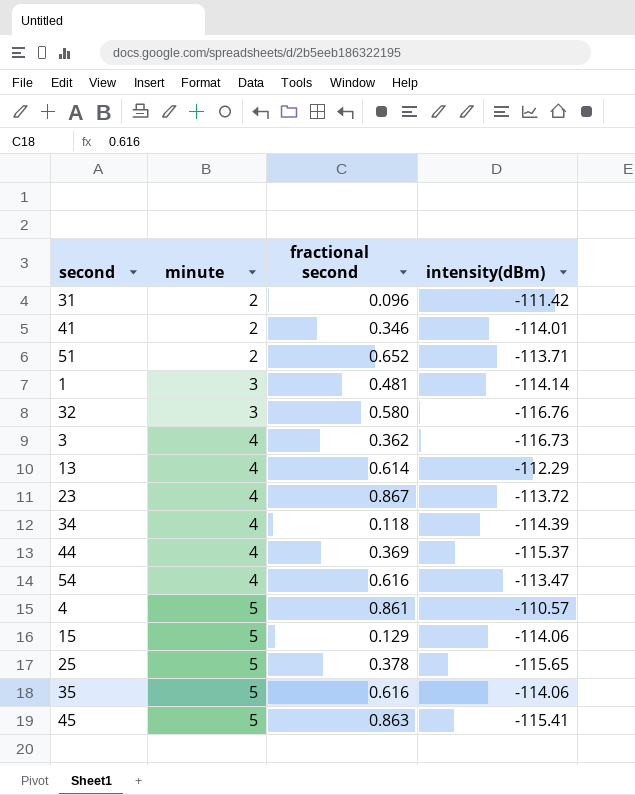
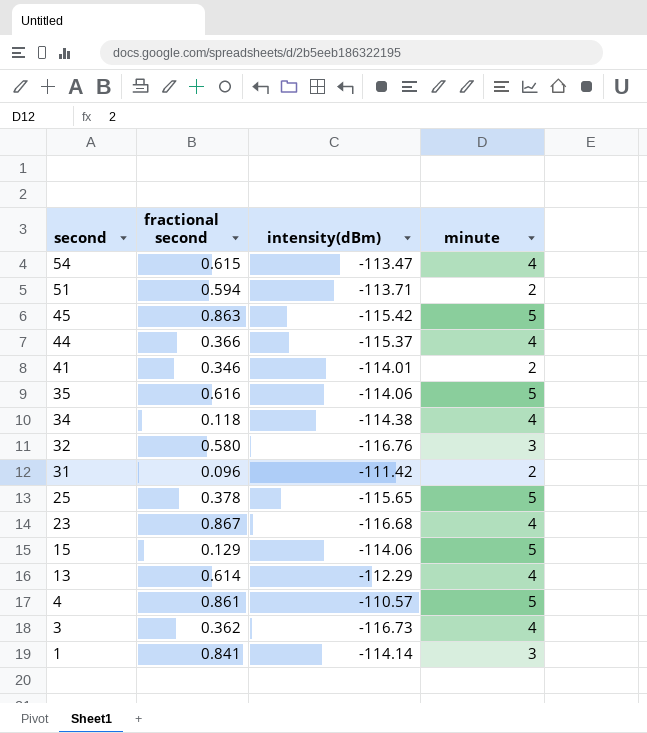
row order: minute ascending -> second descending
column minute | position: 2 -> 4
54 | fractional second: 0.616 -> 0.615
51 | fractional second: 0.652 -> 0.594
45 | intensity(dBm): -115.41 -> -115.42
44 | fractional second: 0.369 -> 0.366
34 | intensity(dBm): -114.39 -> -114.38
23 | intensity(dBm): -113.72 -> -116.68
1 | fractional second: 0.481 -> 0.841

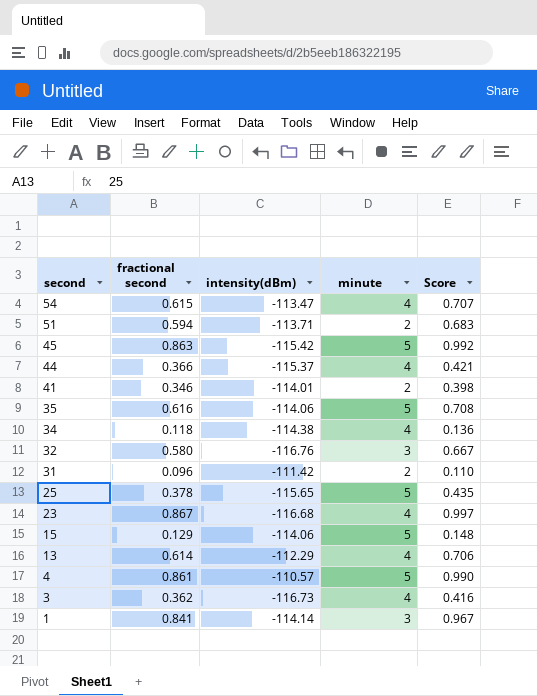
column Score | formula: none -> [fractional second] * 1.15

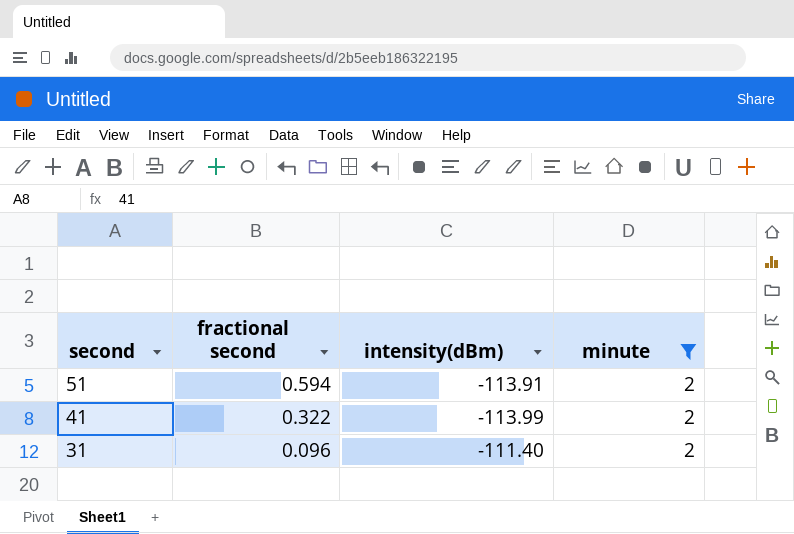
filter: none -> minute = 2
column Score | formula: [fractional second] * 1.15 -> none
51 | intensity(dBm): -113.71 -> -113.91
41 | fractional second: 0.346 -> 0.322
41 | intensity(dBm): -114.01 -> -113.99
31 | intensity(dBm): -111.42 -> -111.40

